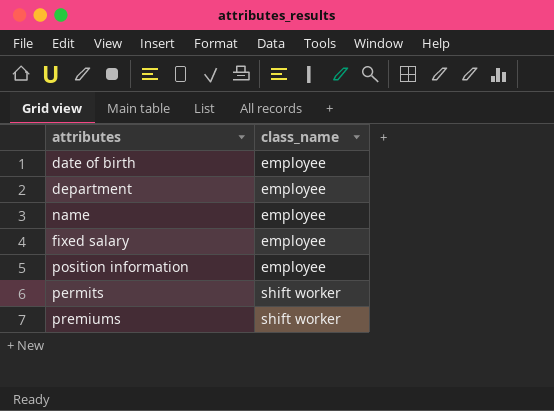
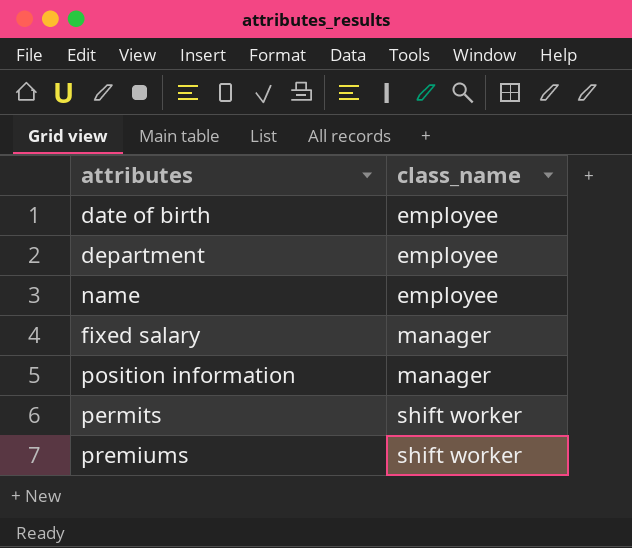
fixed salary | class_name: employee -> manager
position information | class_name: employee -> manager

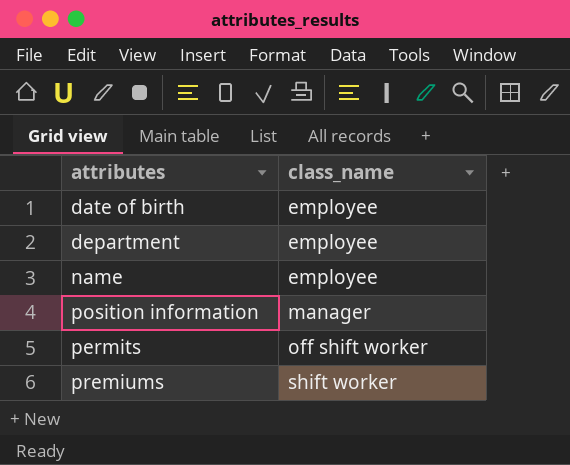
row fixed salary: manager -> none
permits | class_name: shift worker -> off shift worker

